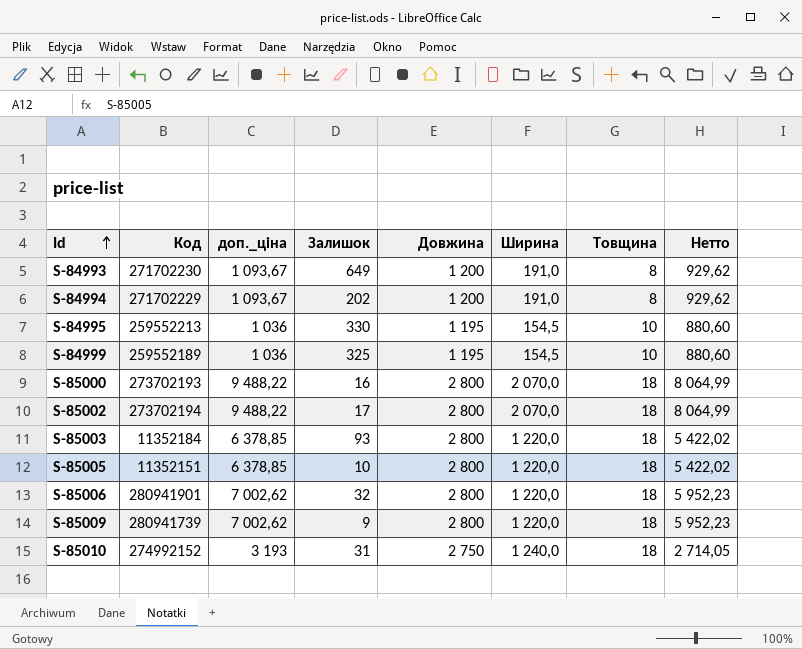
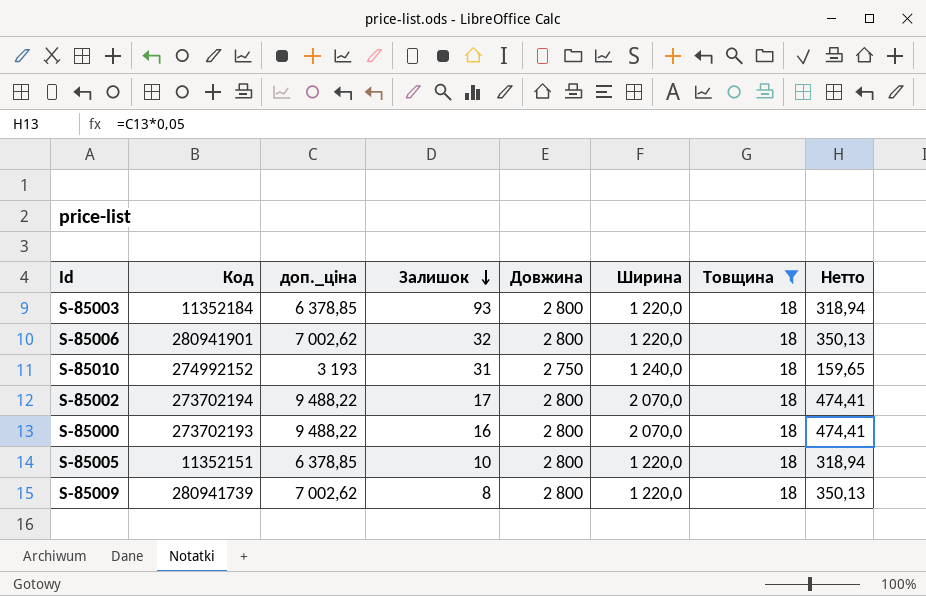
filter: none -> Товщина = 18
row order: Id ascending -> Залишок descending
column Нетто | formula: [доп._ціна] * 0,85 -> [доп._ціна] * 0,05
S-85009 | Залишок: 9 -> 8

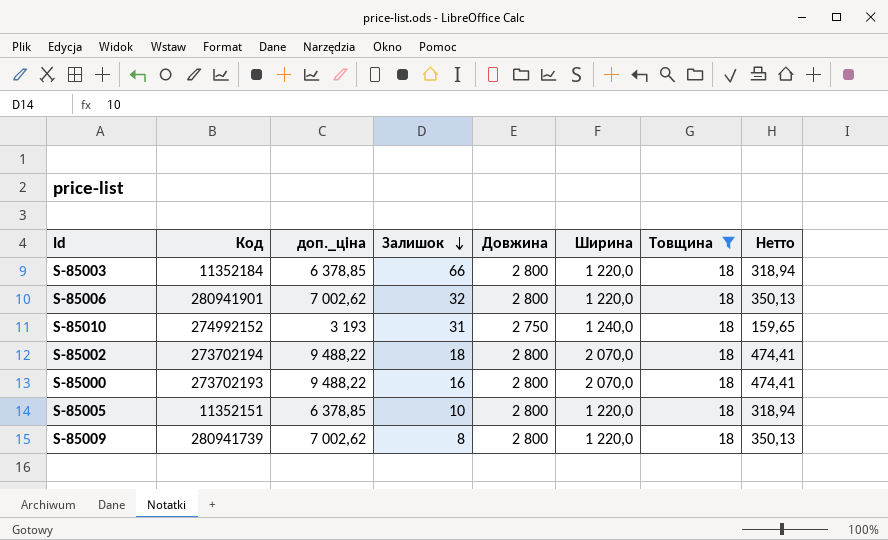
S-85003 | Залишок: 93 -> 66
S-85002 | Залишок: 17 -> 18

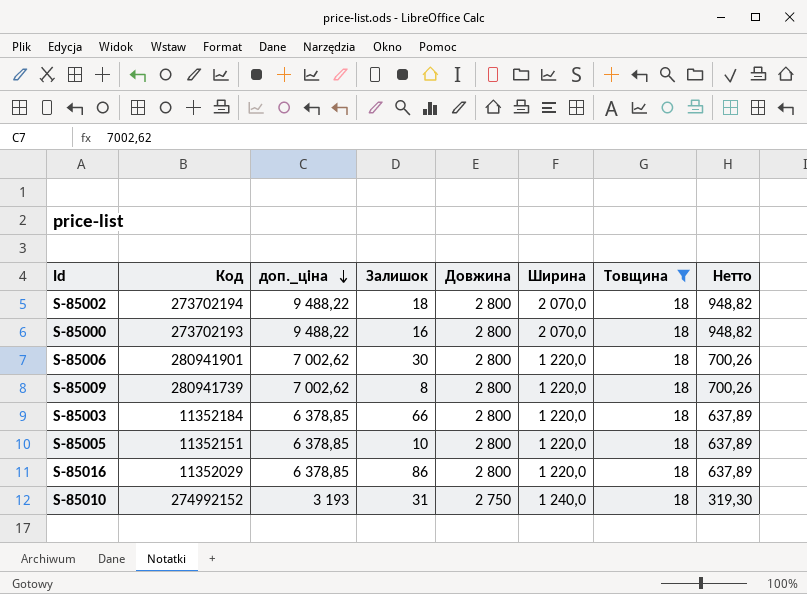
row order: Залишок descending -> доп._ціна descending
column Нетто | formula: [доп._ціна] * 0,05 -> [доп._ціна] * 0,1
S-85006 | Залишок: 32 -> 30
row S-85016: none -> 11352029 | 6 378,85 | 86 | 2 800 | 1 220,0 | 18 | 637,89

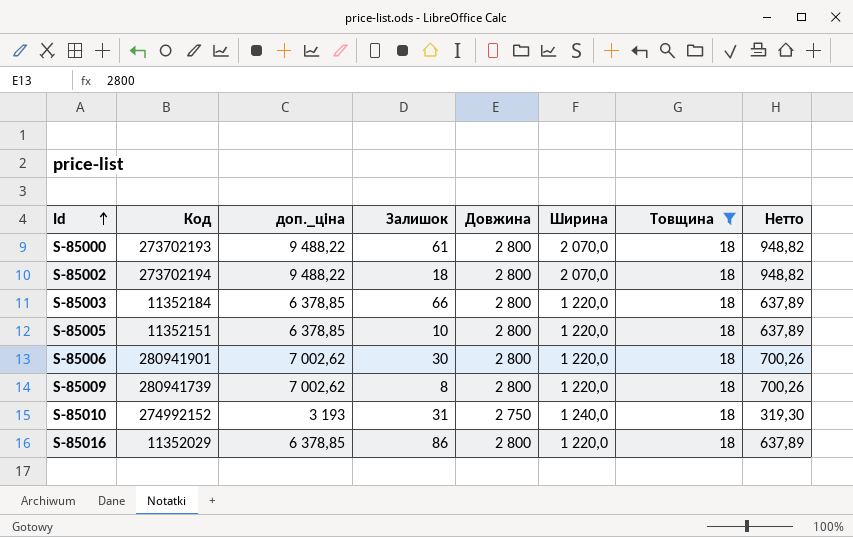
row order: доп._ціна descending -> Id ascending
S-85000 | Залишок: 16 -> 61

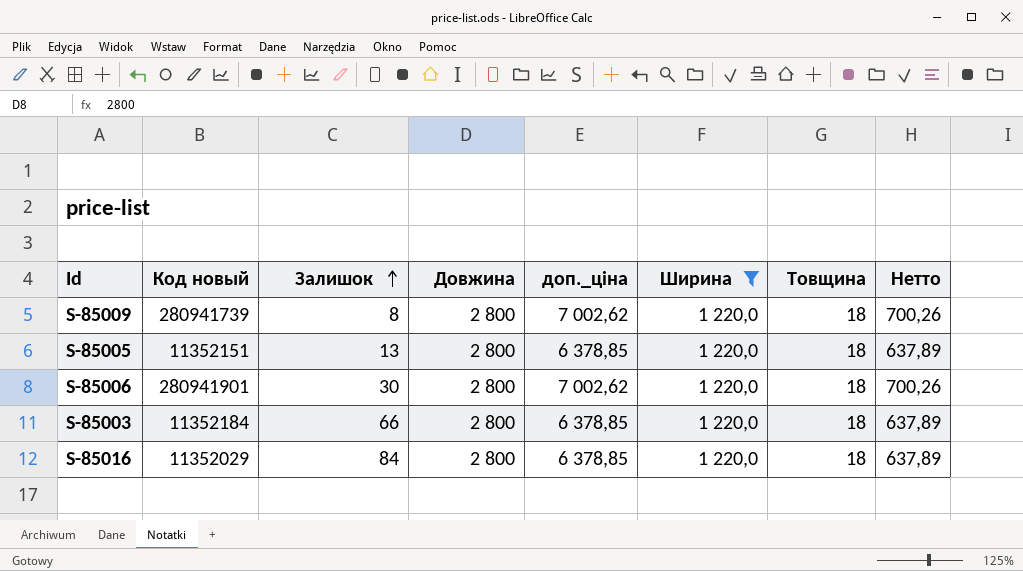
filter: Товщина = 18 -> Ширина = 1 220,0
row order: Id ascending -> Залишок ascending
column name: Код -> Код новый
column доп._ціна | position: 3 -> 5
S-85005 | Залишок: 10 -> 13
S-85016 | Залишок: 86 -> 84

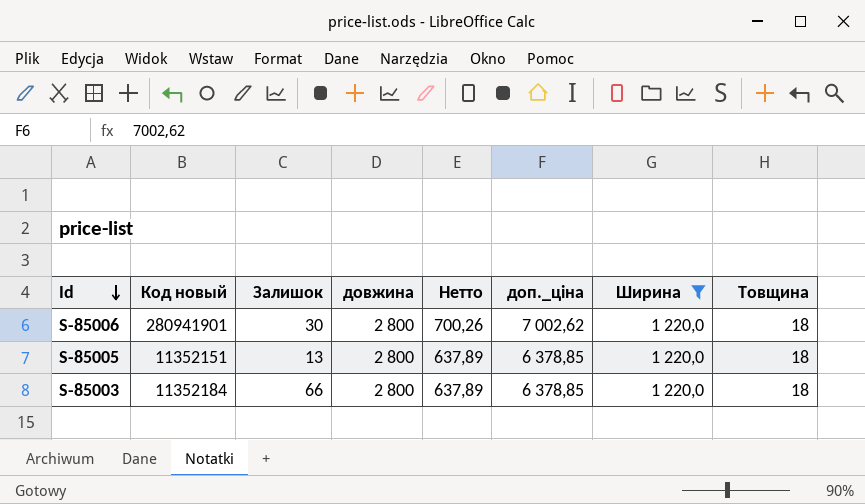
row order: Залишок ascending -> Id descending
column name: Довжина -> довжина
column Нетто | position: 8 -> 5
row S-85009: 280941739 | 8 | 2 800 | 7 002,62 | 1 220,0 | 18 | 700,26 -> none
row S-85016: 11352029 | 84 | 2 800 | 6 378,85 | 1 220,0 | 18 | 637,89 -> none

